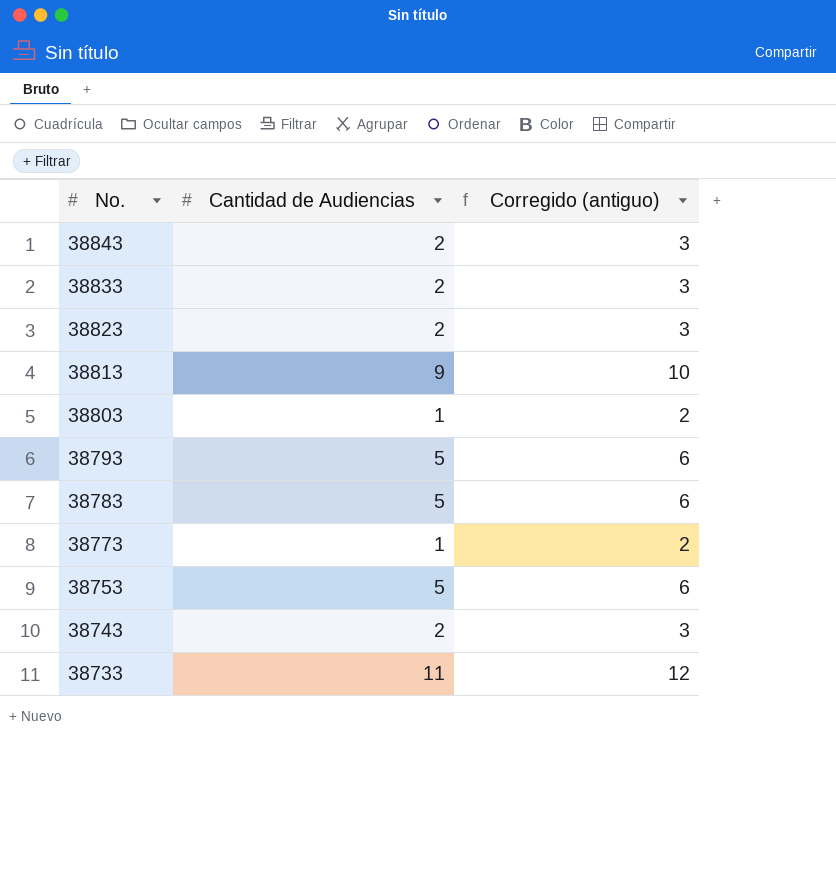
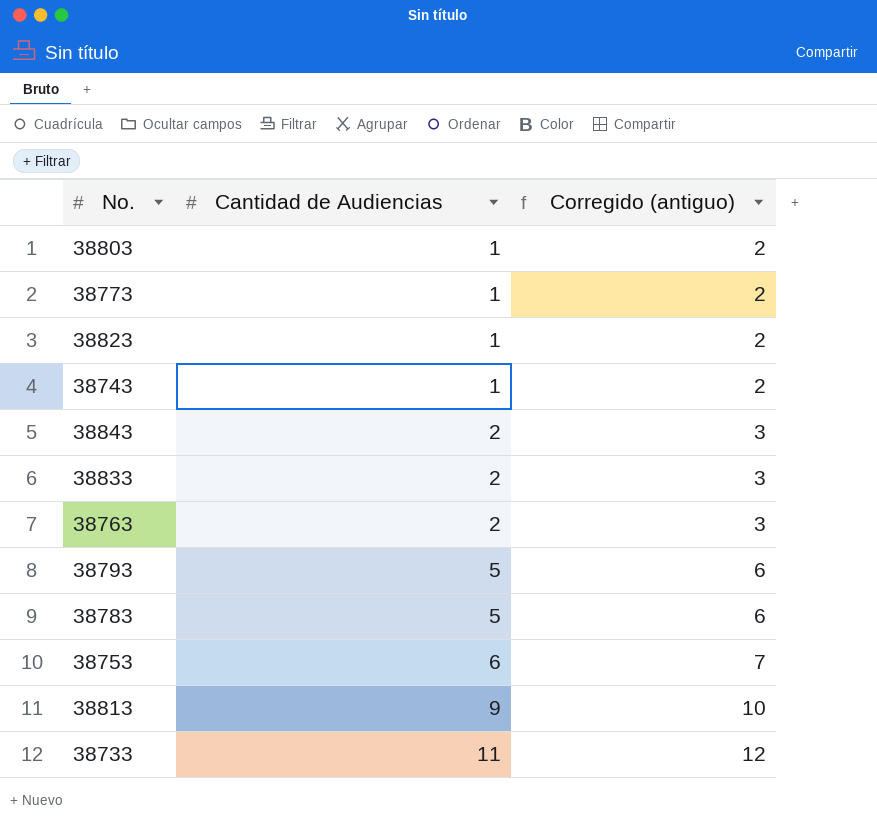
row order: No. descending -> Cantidad de Audiencias ascending
38823 | Cantidad de Audiencias: 2 -> 1
38823 | Corregido (antiguo): 3 -> 2
38743 | Cantidad de Audiencias: 2 -> 1
38743 | Corregido (antiguo): 3 -> 2
row 38763: none -> 2 | 3
38753 | Cantidad de Audiencias: 5 -> 6
38753 | Corregido (antiguo): 6 -> 7

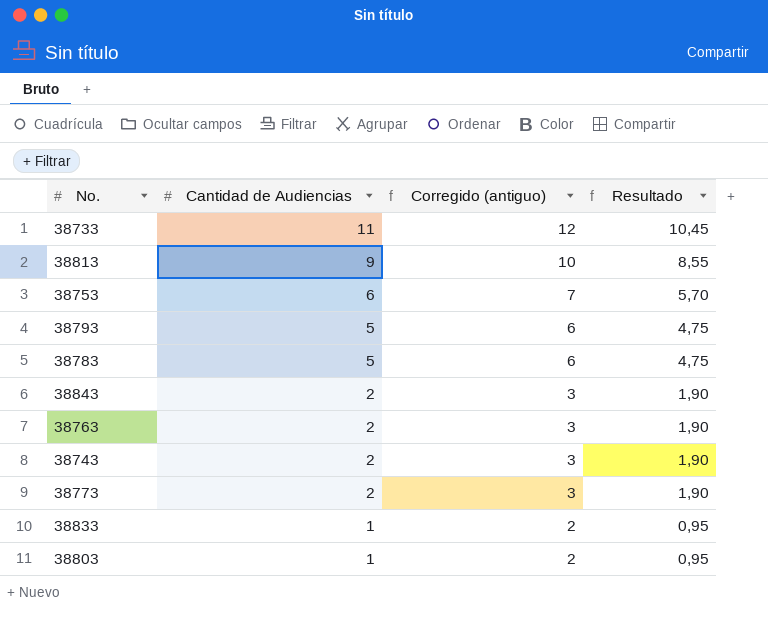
row order: Cantidad de Audiencias ascending -> Cantidad de Audiencias descending
column Resultado | formula: none -> [Cantidad de Audiencias] * 0,95
row 38823: 1 | 2 -> none
38743 | Cantidad de Audiencias: 1 -> 2
38743 | Corregido (antiguo): 2 -> 3
38773 | Cantidad de Audiencias: 1 -> 2
38773 | Corregido (antiguo): 2 -> 3
38833 | Cantidad de Audiencias: 2 -> 1
38833 | Corregido (antiguo): 3 -> 2

